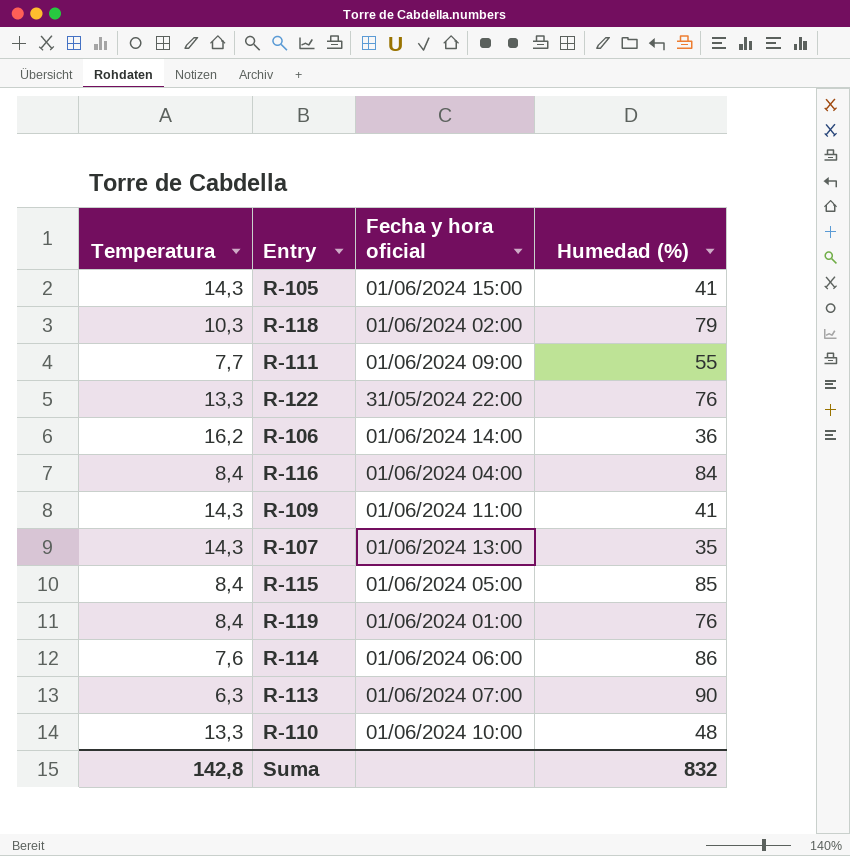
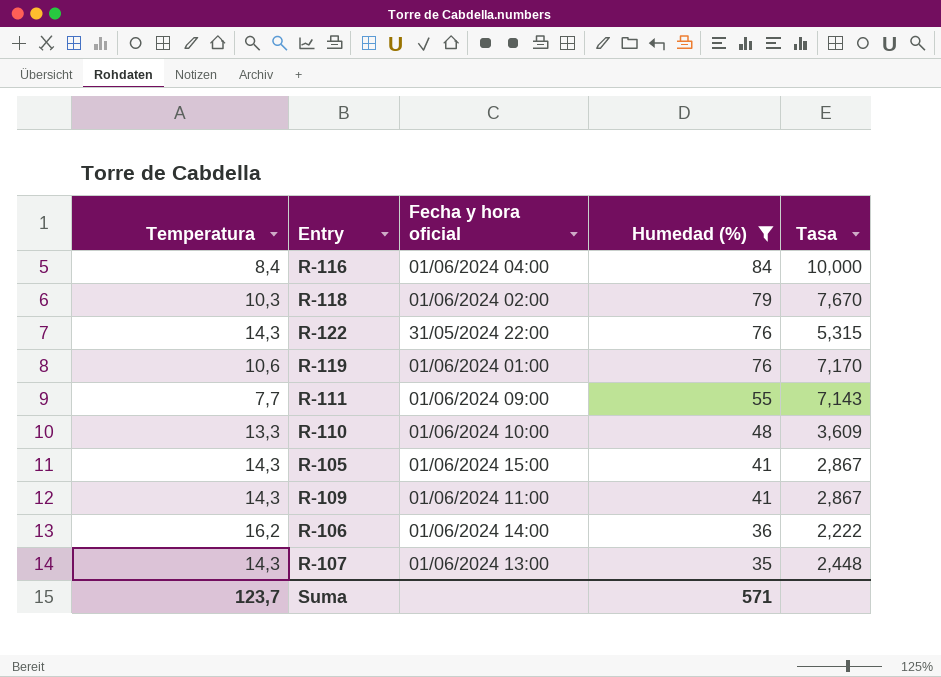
filter: none -> Humedad (%) <= 84
row order: none -> Humedad (%) descending
column Tasa | formula: none -> [Humedad (%)] / [Temperatura]
R-122 | Temperatura: 13,3 -> 14,3
R-119 | Temperatura: 8,4 -> 10,6
Suma | Temperatura: 142,8 -> 123,7
Suma | Humedad (%): 832 -> 571

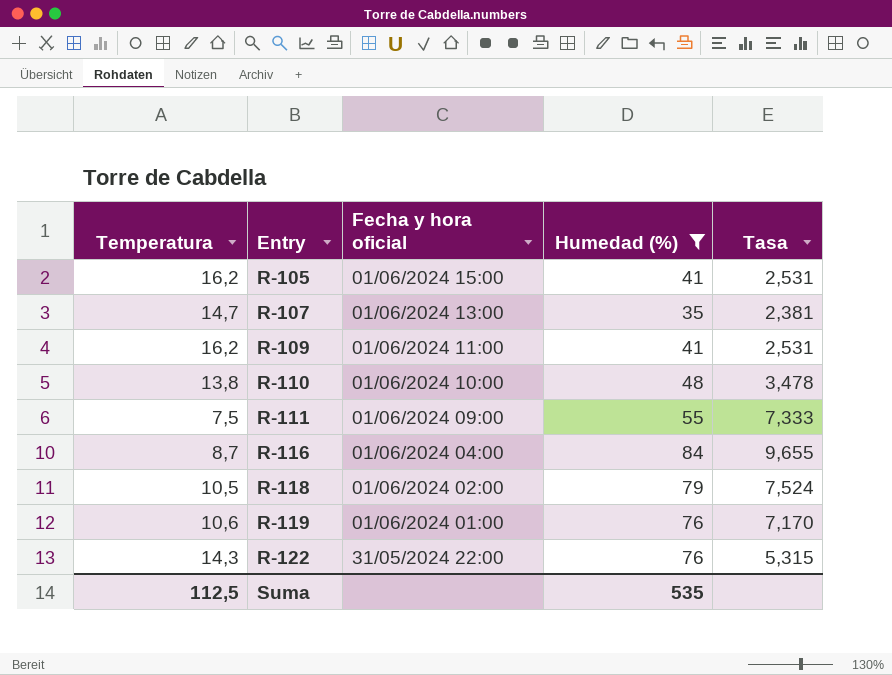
row order: Humedad (%) descending -> Entry ascending
row R-106: 16,2 | 01/06/2024 14:00 | 36 | 2,222 -> none
R-105 | Temperatura: 14,3 -> 16,2
R-105 | Tasa: 2,867 -> 2,531
R-107 | Temperatura: 14,3 -> 14,7
R-107 | Tasa: 2,448 -> 2,381
R-109 | Temperatura: 14,3 -> 16,2
R-109 | Tasa: 2,867 -> 2,531
R-110 | Temperatura: 13,3 -> 13,8
R-110 | Tasa: 3,609 -> 3,478
R-111 | Temperatura: 7,7 -> 7,5
R-111 | Tasa: 7,143 -> 7,333
R-116 | Temperatura: 8,4 -> 8,7
R-116 | Tasa: 10,000 -> 9,655
R-118 | Temperatura: 10,3 -> 10,5
R-118 | Tasa: 7,670 -> 7,524
Suma | Temperatura: 123,7 -> 112,5
Suma | Humedad (%): 571 -> 535

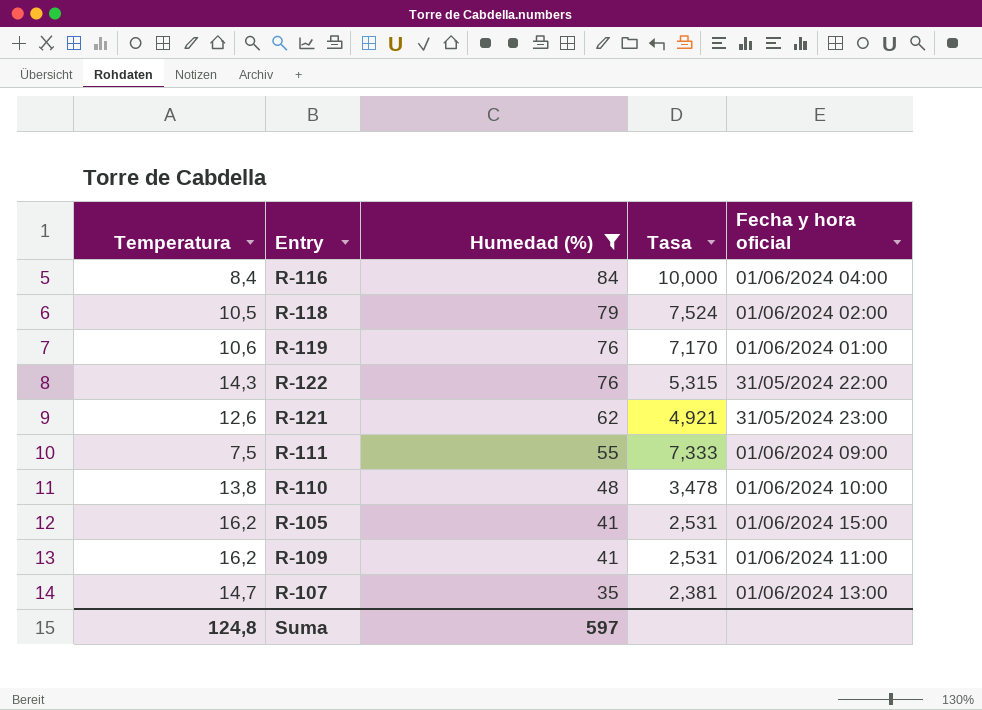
row order: Entry ascending -> Humedad (%) descending
column Fecha y hora oficial | position: 3 -> 5
R-116 | Temperatura: 8,7 -> 8,4
R-116 | Tasa: 9,655 -> 10,000
row R-121: none -> 12,6 | 62 | 4,921 | 31/05/2024 23:00
Suma | Temperatura: 112,5 -> 124,8
Suma | Humedad (%): 535 -> 597

